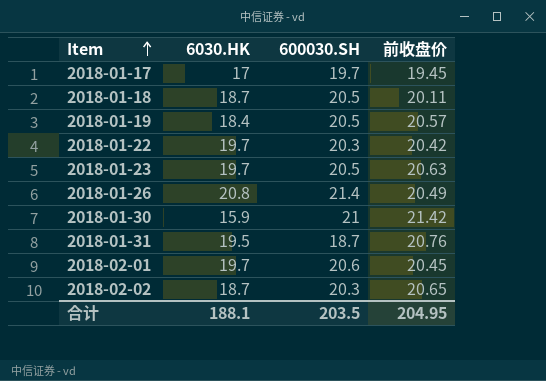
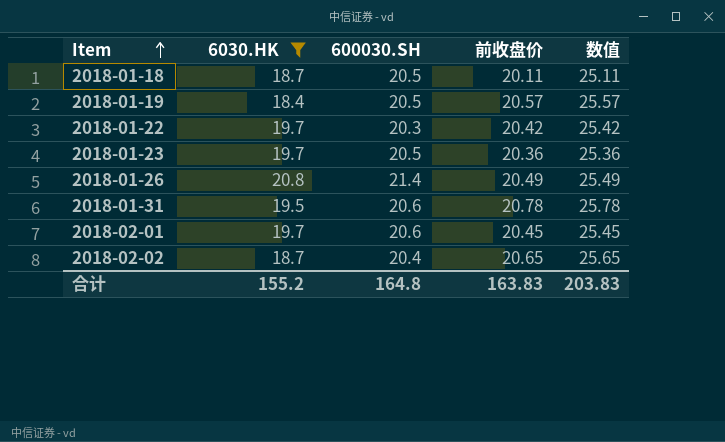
filter: none -> 6030.HK >= 18.4
column 数值 | formula: none -> [前收盘价] + 5
2018-01-23 | 前收盘价: 20.63 -> 20.36
2018-01-31 | 600030.SH: 18.7 -> 20.6
2018-01-31 | 前收盘价: 20.76 -> 20.78
2018-02-02 | 600030.SH: 20.3 -> 20.4
合计 | 6030.HK: 188.1 -> 155.2
合计 | 600030.SH: 203.5 -> 164.8
合计 | 前收盘价: 204.95 -> 163.83

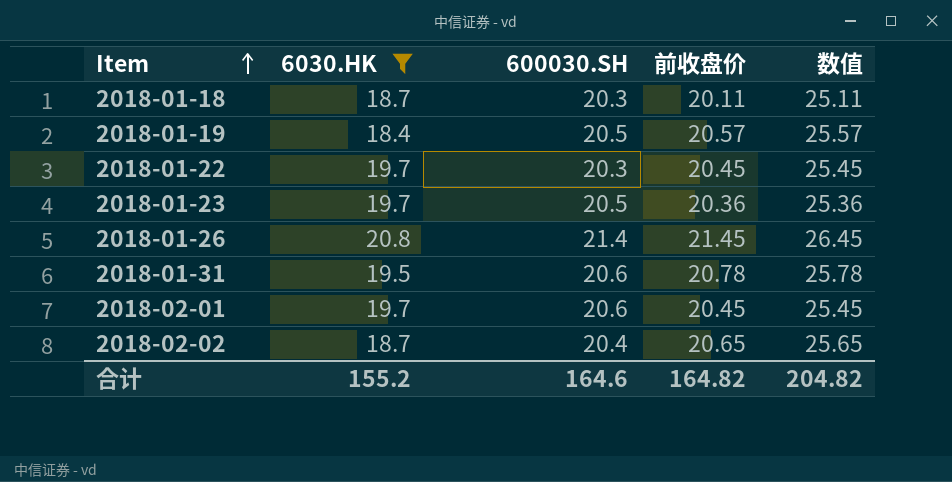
2018-01-18 | 600030.SH: 20.5 -> 20.3
2018-01-22 | 前收盘价: 20.42 -> 20.45
2018-01-22 | 数值: 25.42 -> 25.45
2018-01-26 | 前收盘价: 20.49 -> 21.45
2018-01-26 | 数值: 25.49 -> 26.45
合计 | 600030.SH: 164.8 -> 164.6
合计 | 前收盘价: 163.83 -> 164.82
合计 | 数值: 203.83 -> 204.82

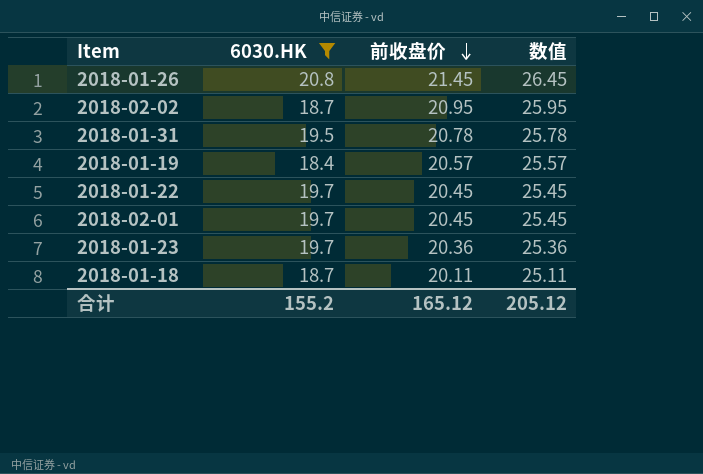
row order: Item ascending -> 前收盘价 descending
column 600030.SH | position: 3 -> none
2018-02-02 | 前收盘价: 20.65 -> 20.95
2018-02-02 | 数值: 25.65 -> 25.95
合计 | 前收盘价: 164.82 -> 165.12
合计 | 数值: 204.82 -> 205.12

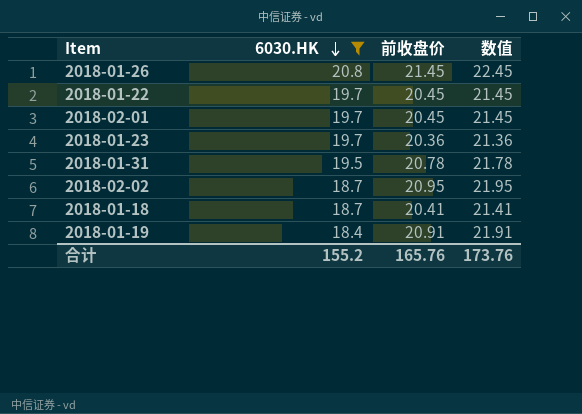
row order: 前收盘价 descending -> 6030.HK descending
column 数值 | formula: [前收盘价] + 5 -> [前收盘价] + 1
2018-01-18 | 前收盘价: 20.11 -> 20.41
2018-01-19 | 前收盘价: 20.57 -> 20.91
合计 | 前收盘价: 165.12 -> 165.76
合计 | 数值: 205.12 -> 173.76

